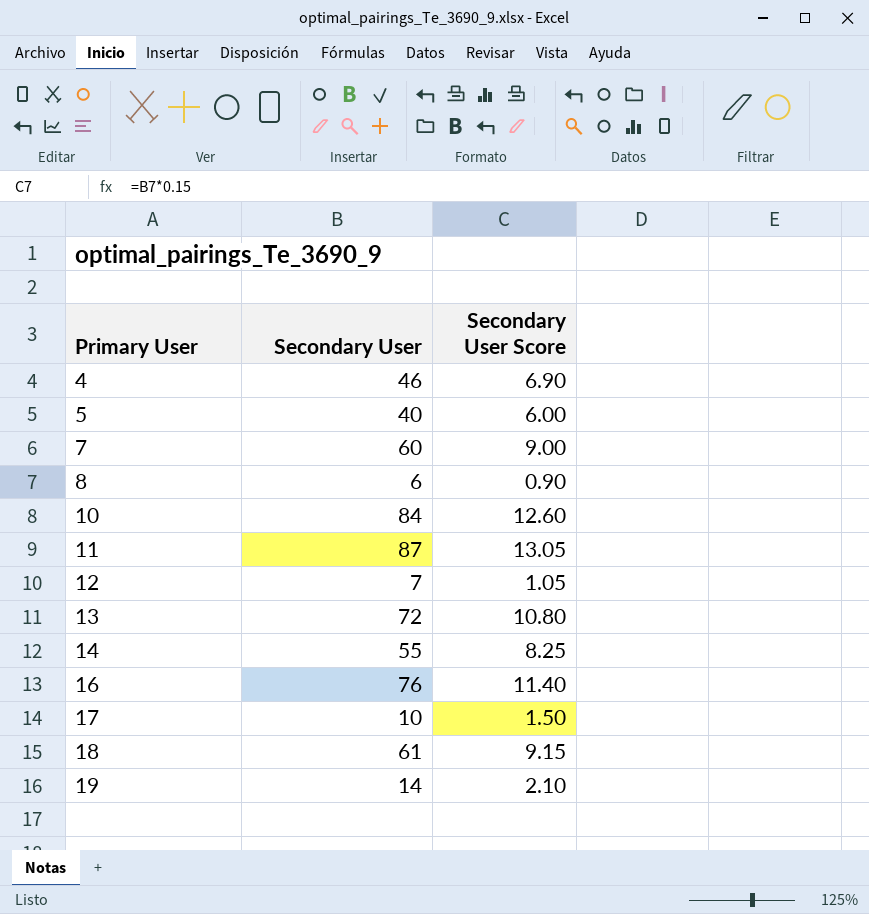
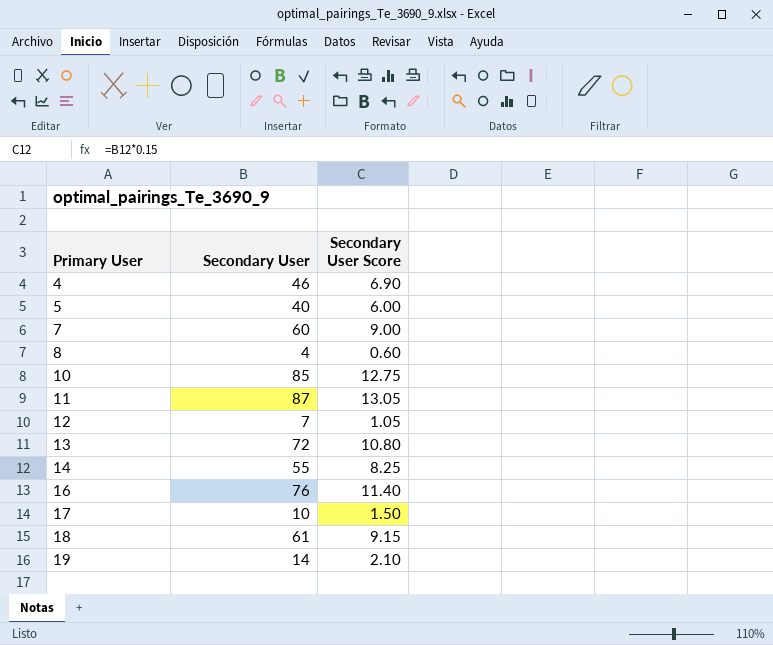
8 | Secondary User: 6 -> 4
8 | Secondary User Score: 0.90 -> 0.60
10 | Secondary User: 84 -> 85
10 | Secondary User Score: 12.60 -> 12.75

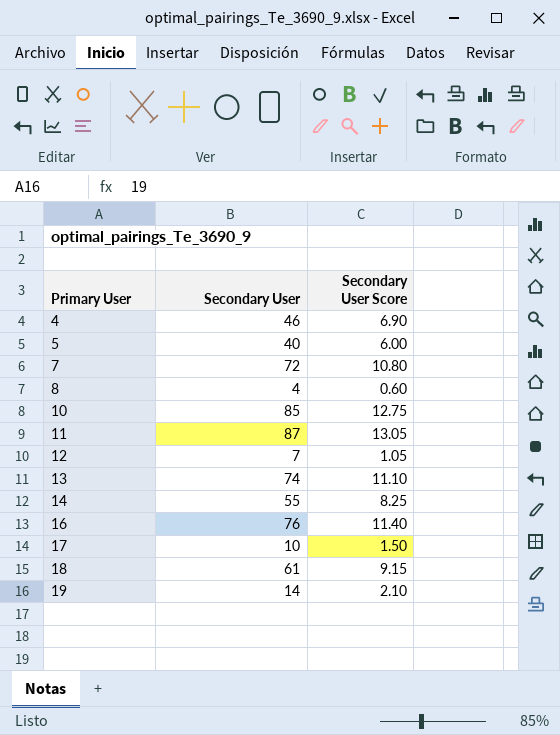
7 | Secondary User: 60 -> 72
7 | Secondary User Score: 9.00 -> 10.80
13 | Secondary User: 72 -> 74
13 | Secondary User Score: 10.80 -> 11.10

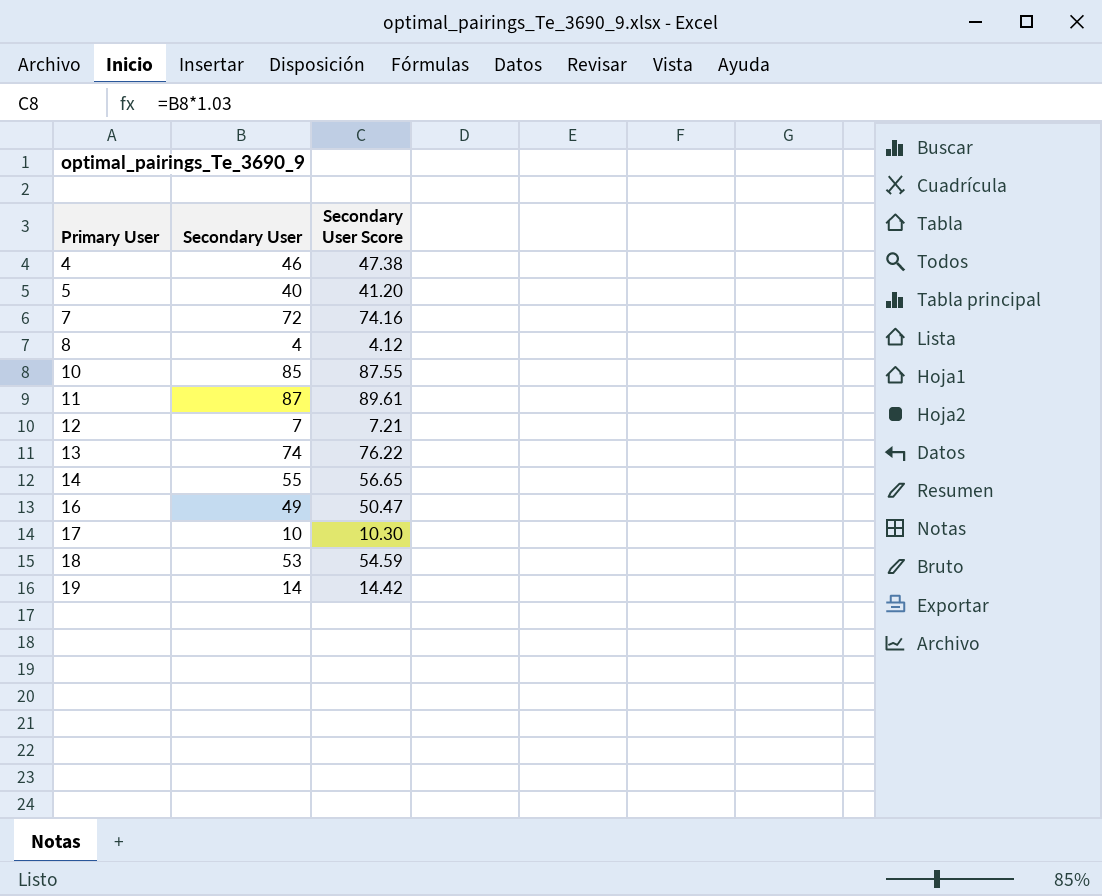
column Secondary User Score | formula: [Secondary User] * 0.15 -> [Secondary User] * 1.03
16 | Secondary User: 76 -> 49
18 | Secondary User: 61 -> 53

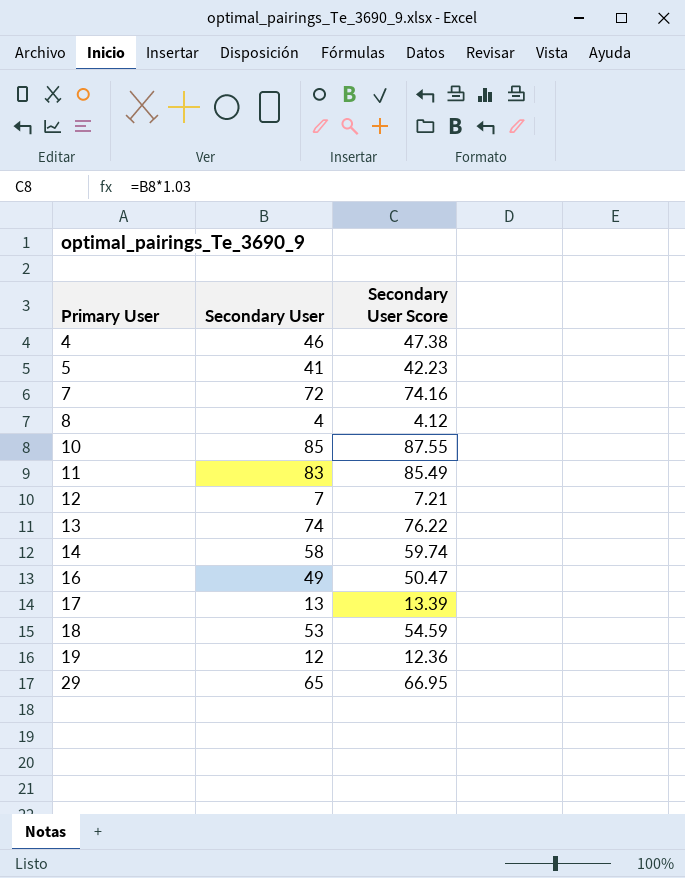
5 | Secondary User: 40 -> 41
5 | Secondary User Score: 41.20 -> 42.23
11 | Secondary User: 87 -> 83
11 | Secondary User Score: 89.61 -> 85.49
14 | Secondary User: 55 -> 58
14 | Secondary User Score: 56.65 -> 59.74
17 | Secondary User: 10 -> 13
17 | Secondary User Score: 10.30 -> 13.39
19 | Secondary User: 14 -> 12
19 | Secondary User Score: 14.42 -> 12.36
row 29: none -> 65 | 66.95

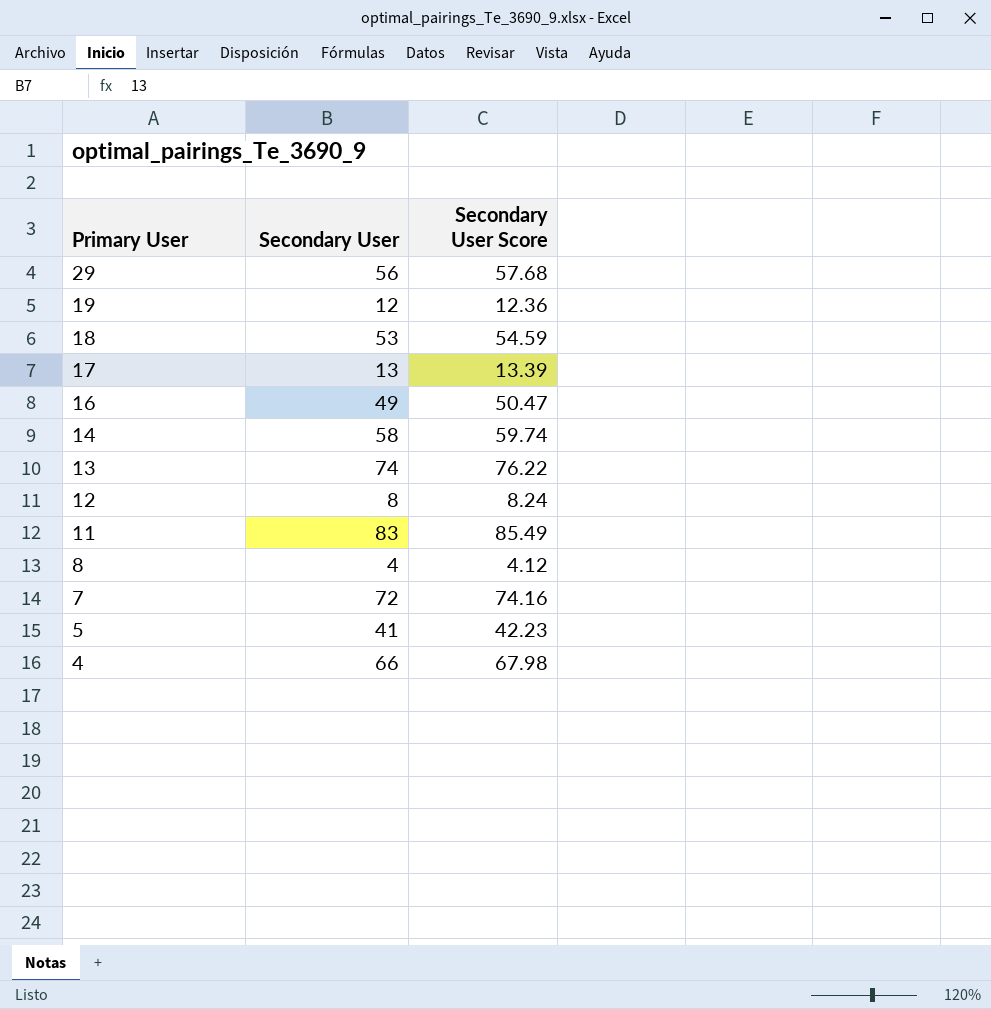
row order: Primary User ascending -> Primary User descending
row 10: 85 | 87.55 -> none
29 | Secondary User: 65 -> 56
29 | Secondary User Score: 66.95 -> 57.68
12 | Secondary User: 7 -> 8
12 | Secondary User Score: 7.21 -> 8.24
4 | Secondary User: 46 -> 66
4 | Secondary User Score: 47.38 -> 67.98

